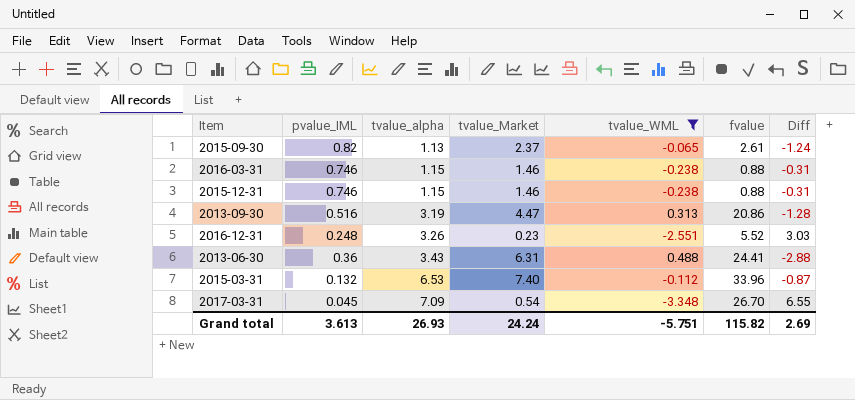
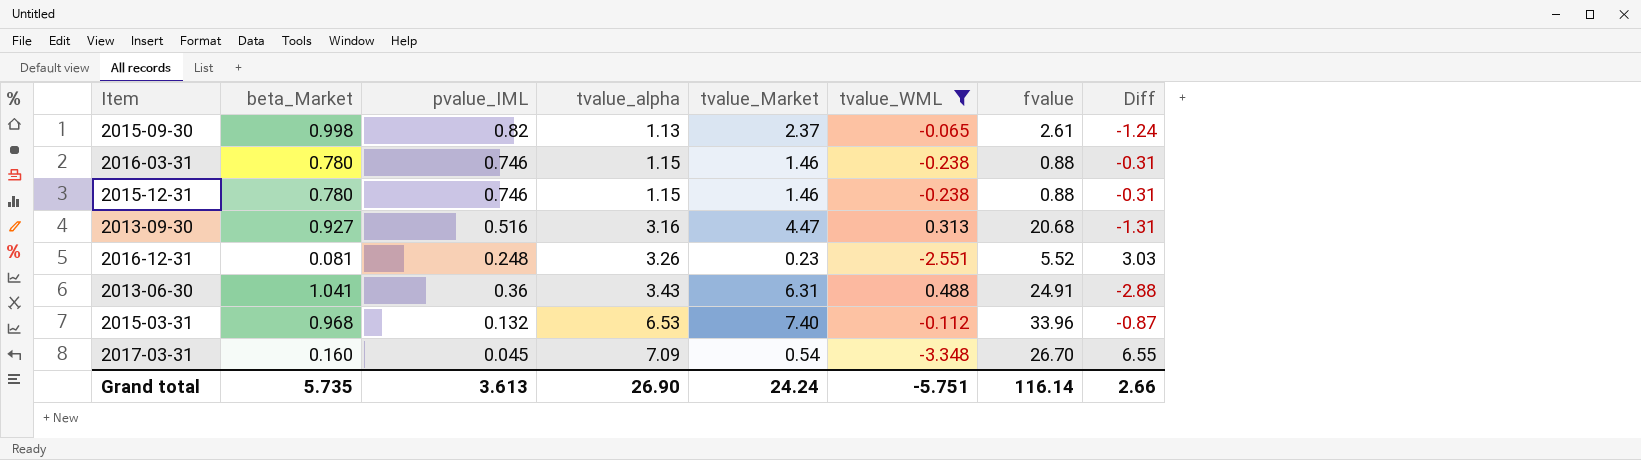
column beta_Market | position: none -> 2
2013-09-30 | tvalue_alpha: 3.19 -> 3.16
2013-09-30 | fvalue: 20.86 -> 20.68
2013-09-30 | Diff: -1.28 -> -1.31
2013-06-30 | fvalue: 24.41 -> 24.91
Grand total | tvalue_alpha: 26.93 -> 26.90
Grand total | fvalue: 115.82 -> 116.14
Grand total | Diff: 2.69 -> 2.66

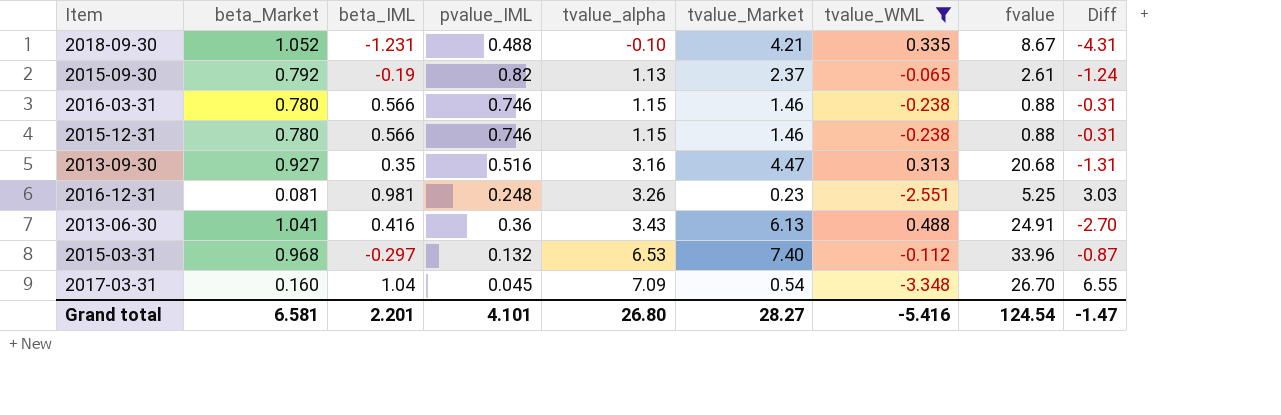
column beta_IML | position: none -> 3
row 2018-09-30: none -> 1.052 | -1.231 | 0.488 | -0.10 | 4.21 | 0.335 | 8.67 | -4.31
2015-09-30 | beta_Market: 0.998 -> 0.792
2016-12-31 | fvalue: 5.52 -> 5.25
2013-06-30 | tvalue_Market: 6.31 -> 6.13
2013-06-30 | Diff: -2.88 -> -2.70
Grand total | beta_Market: 5.735 -> 6.581
Grand total | pvalue_IML: 3.613 -> 4.101
Grand total | tvalue_alpha: 26.90 -> 26.80
Grand total | tvalue_Market: 24.24 -> 28.27
Grand total | tvalue_WML: -5.751 -> -5.416
Grand total | fvalue: 116.14 -> 124.54
Grand total | Diff: 2.66 -> -1.47

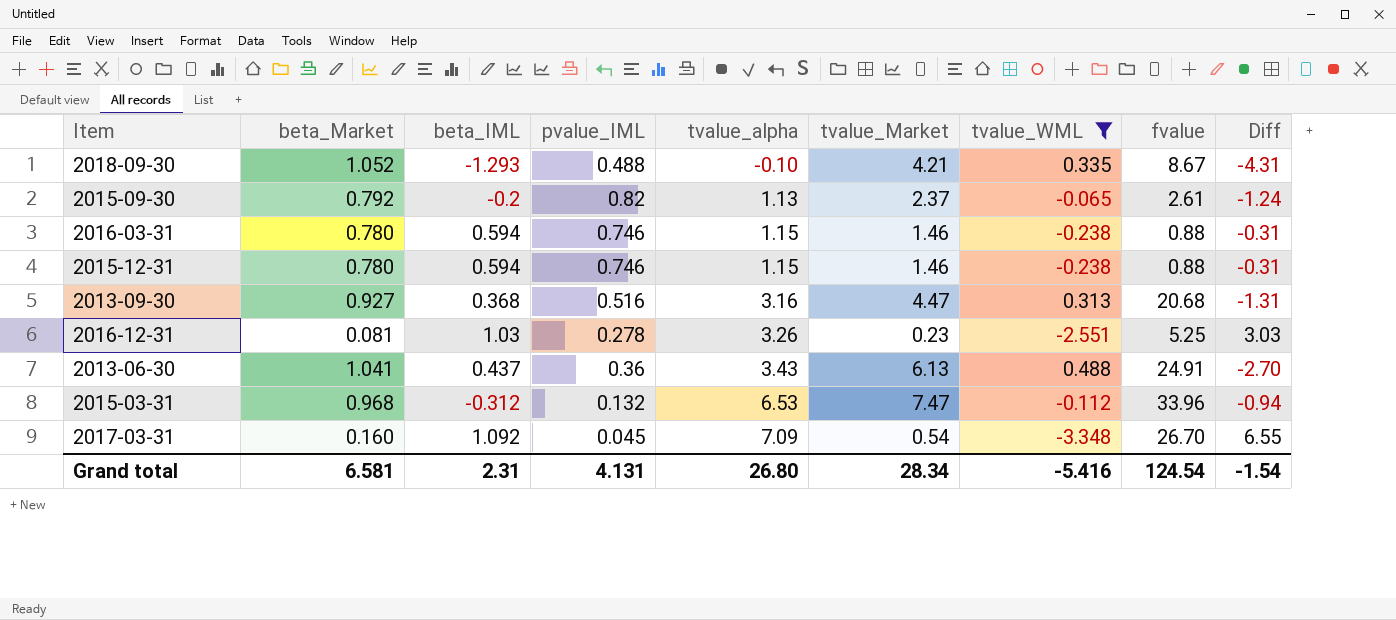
2018-09-30 | beta_IML: -1.231 -> -1.293
2015-09-30 | beta_IML: -0.19 -> -0.2
2016-03-31 | beta_IML: 0.566 -> 0.594
2015-12-31 | beta_IML: 0.566 -> 0.594
2013-09-30 | beta_IML: 0.35 -> 0.368
2016-12-31 | beta_IML: 0.981 -> 1.03
2016-12-31 | pvalue_IML: 0.248 -> 0.278
2013-06-30 | beta_IML: 0.416 -> 0.437
2015-03-31 | beta_IML: -0.297 -> -0.312
2015-03-31 | tvalue_Market: 7.40 -> 7.47
2015-03-31 | Diff: -0.87 -> -0.94
2017-03-31 | beta_IML: 1.04 -> 1.092
Grand total | beta_IML: 2.201 -> 2.31
Grand total | pvalue_IML: 4.101 -> 4.131
Grand total | tvalue_Market: 28.27 -> 28.34
Grand total | Diff: -1.47 -> -1.54

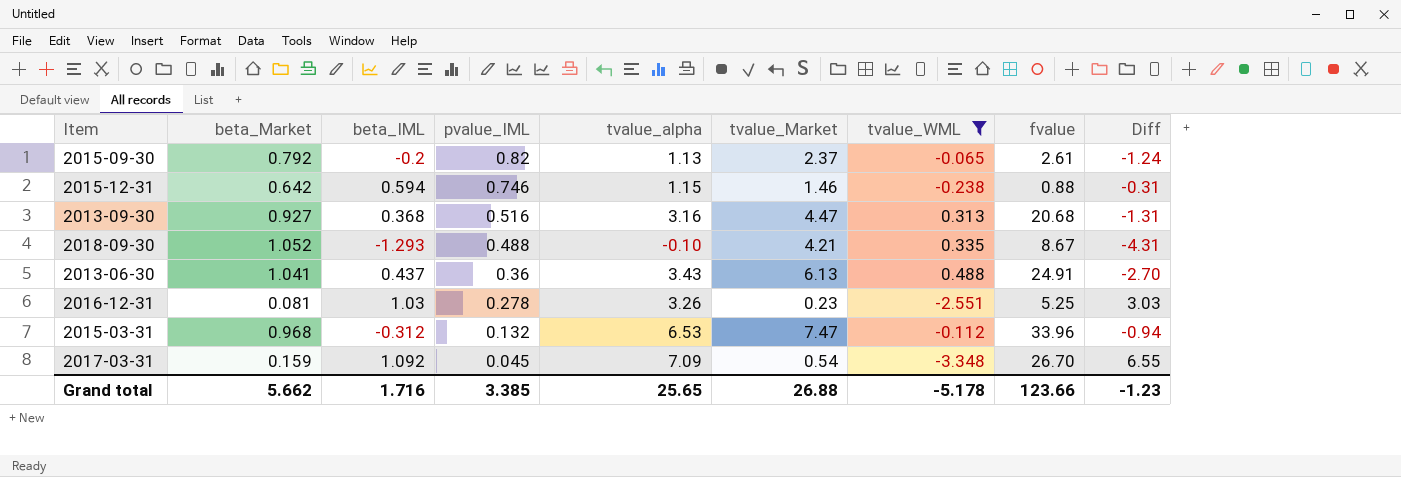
row order: tvalue_alpha ascending -> pvalue_IML descending
row 2016-03-31: 0.780 | 0.594 | 0.746 | 1.15 | 1.46 | -0.238 | 0.88 | -0.31 -> none
2015-12-31 | beta_Market: 0.780 -> 0.642
2017-03-31 | beta_Market: 0.160 -> 0.159
Grand total | beta_Market: 6.581 -> 5.662
Grand total | beta_IML: 2.31 -> 1.716
Grand total | pvalue_IML: 4.131 -> 3.385
Grand total | tvalue_alpha: 26.80 -> 25.65
Grand total | tvalue_Market: 28.34 -> 26.88
Grand total | tvalue_WML: -5.416 -> -5.178
Grand total | fvalue: 124.54 -> 123.66
Grand total | Diff: -1.54 -> -1.23

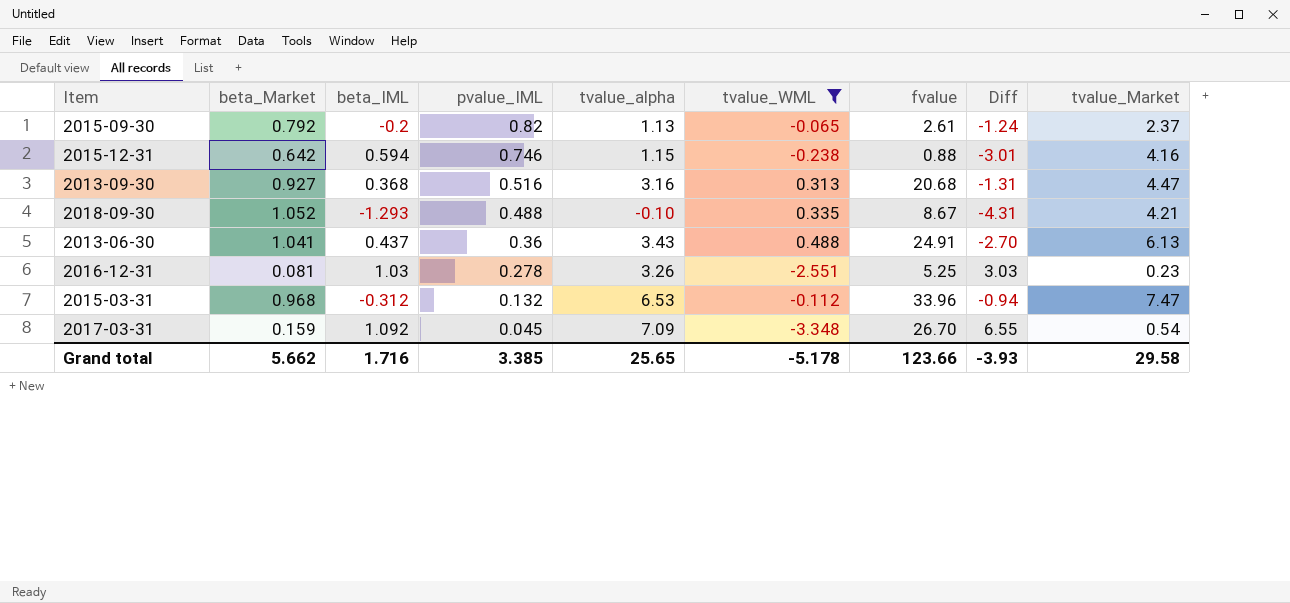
column tvalue_Market | position: 6 -> 9
2015-12-31 | Diff: -0.31 -> -3.01
2015-12-31 | tvalue_Market: 1.46 -> 4.16
Grand total | Diff: -1.23 -> -3.93
Grand total | tvalue_Market: 26.88 -> 29.58

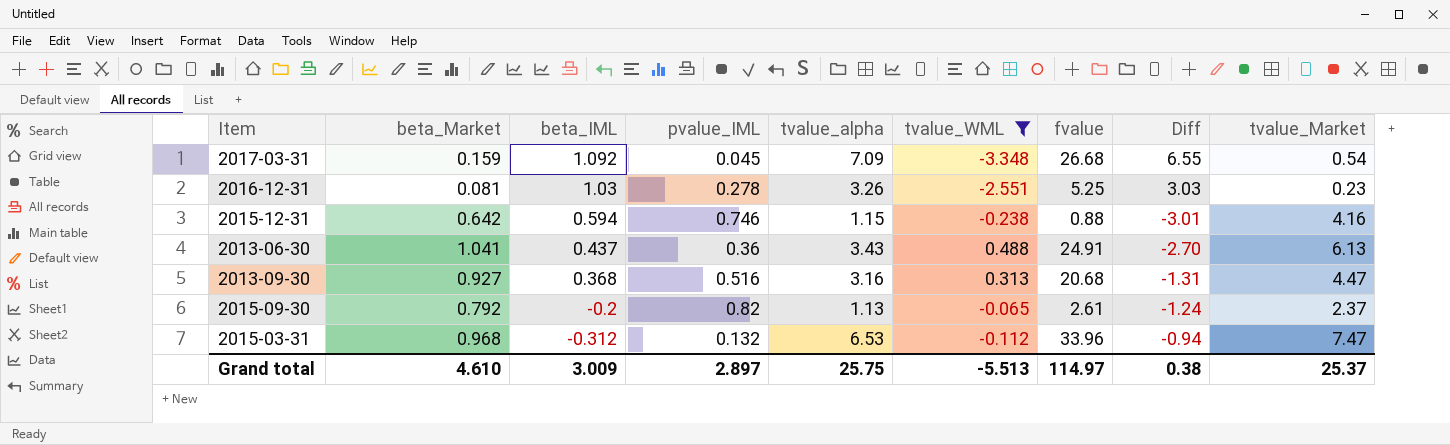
row order: pvalue_IML descending -> beta_IML descending
row 2018-09-30: 1.052 | -1.293 | 0.488 | -0.10 | 0.335 | 8.67 | -4.31 | 4.21 -> none
2017-03-31 | fvalue: 26.70 -> 26.68
Grand total | beta_Market: 5.662 -> 4.610
Grand total | beta_IML: 1.716 -> 3.009
Grand total | pvalue_IML: 3.385 -> 2.897
Grand total | tvalue_alpha: 25.65 -> 25.75
Grand total | tvalue_WML: -5.178 -> -5.513
Grand total | fvalue: 123.66 -> 114.97
Grand total | Diff: -3.93 -> 0.38
Grand total | tvalue_Market: 29.58 -> 25.37

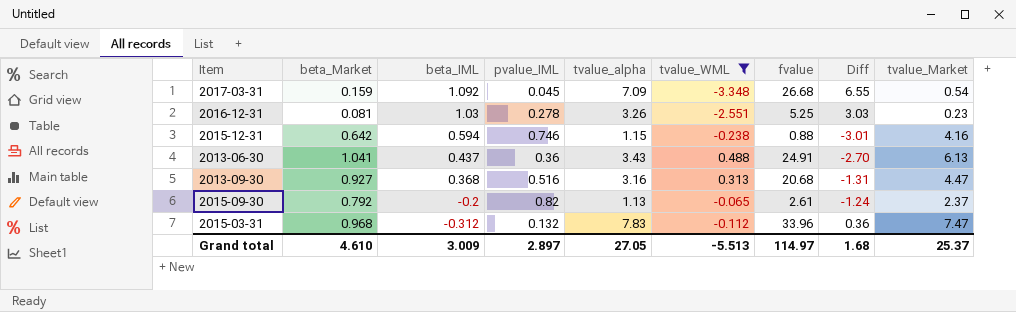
2015-03-31 | tvalue_alpha: 6.53 -> 7.83
2015-03-31 | Diff: -0.94 -> 0.36
Grand total | tvalue_alpha: 25.75 -> 27.05
Grand total | Diff: 0.38 -> 1.68

